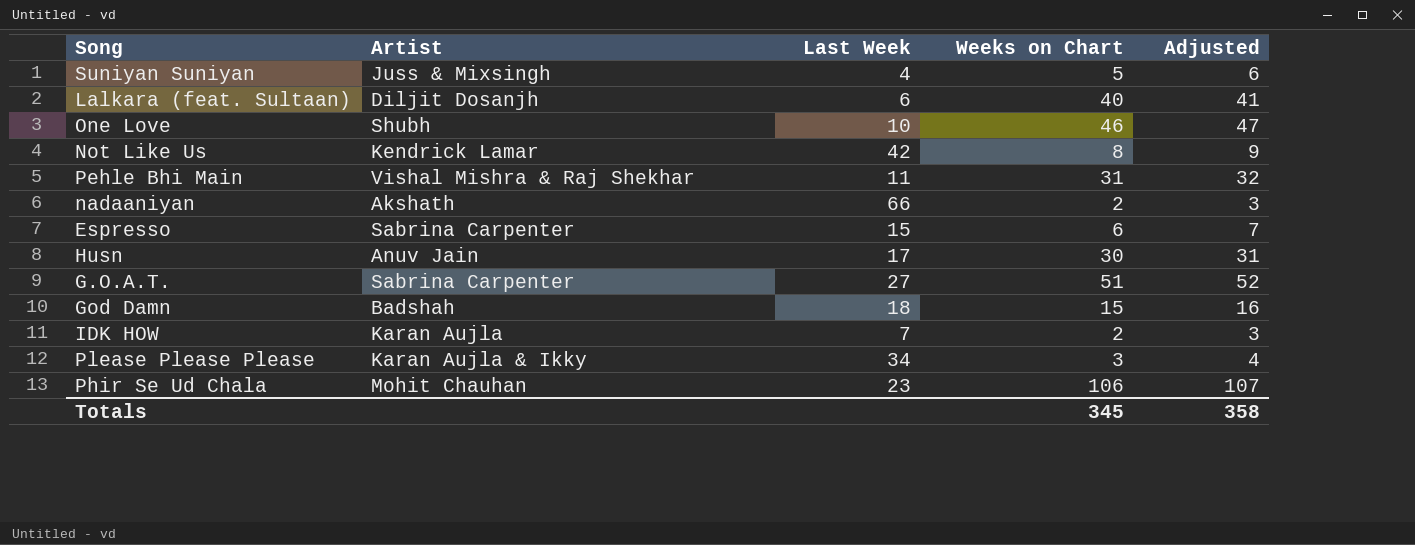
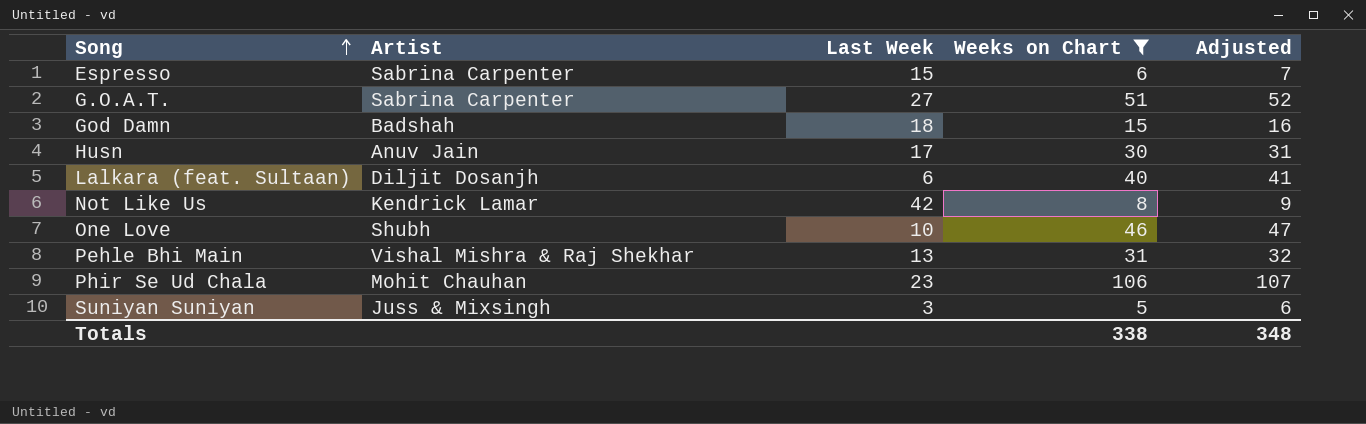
filter: none -> Weeks on Chart >= 5
row order: none -> Song ascending
Pehle Bhi Main | Last Week: 11 -> 13
Suniyan Suniyan | Last Week: 4 -> 3
Totals | Weeks on Chart: 345 -> 338
Totals | Adjusted: 358 -> 348

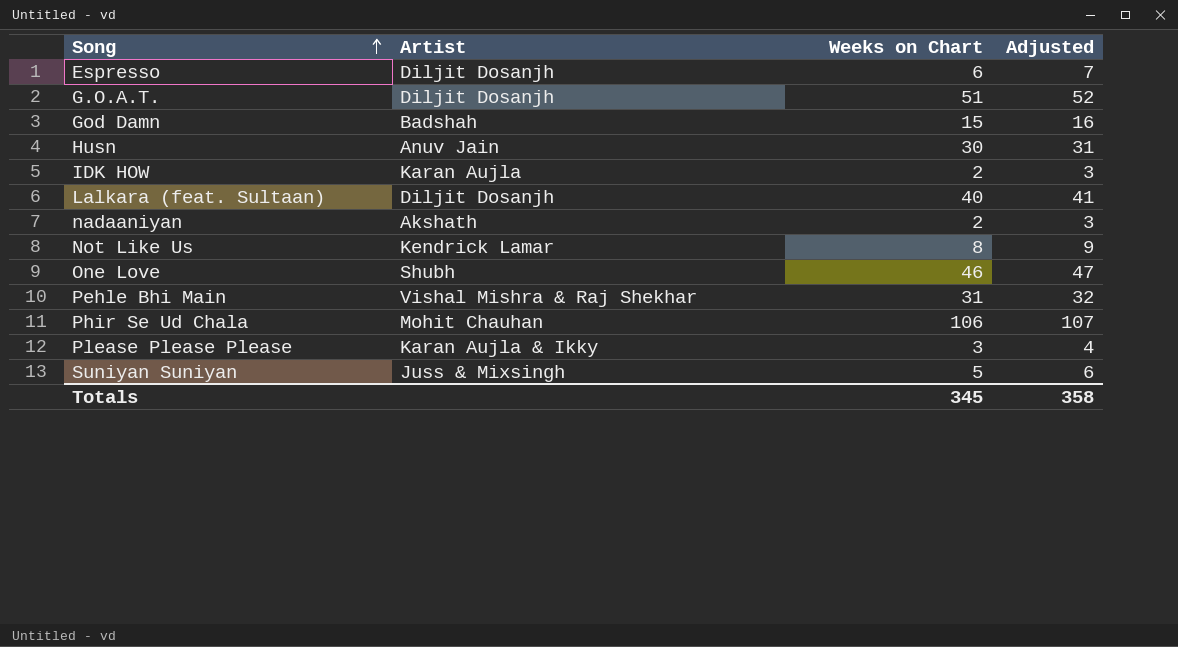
filter: Weeks on Chart >= 5 -> none
column Last Week | position: 3 -> none
Espresso | Artist: Sabrina Carpenter -> Diljit Dosanjh
G.O.A.T. | Artist: Sabrina Carpenter -> Diljit Dosanjh
Totals | Weeks on Chart: 338 -> 345
Totals | Adjusted: 348 -> 358

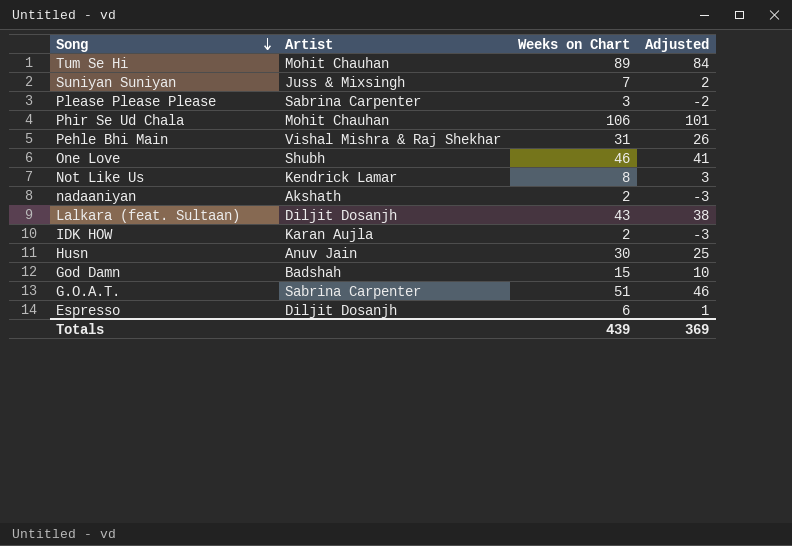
row order: Song ascending -> Song descending
column Adjusted | formula: [Weeks on Chart] + 1 -> [Weeks on Chart] - 5
row Tum Se Hi: none -> Mohit Chauhan | 89 | 84
Suniyan Suniyan | Weeks on Chart: 5 -> 7
Please Please Please | Artist: Karan Aujla & Ikky -> Sabrina Carpenter
Lalkara (feat. Sultaan) | Weeks on Chart: 40 -> 43
G.O.A.T. | Artist: Diljit Dosanjh -> Sabrina Carpenter
Totals | Weeks on Chart: 345 -> 439
Totals | Adjusted: 358 -> 369

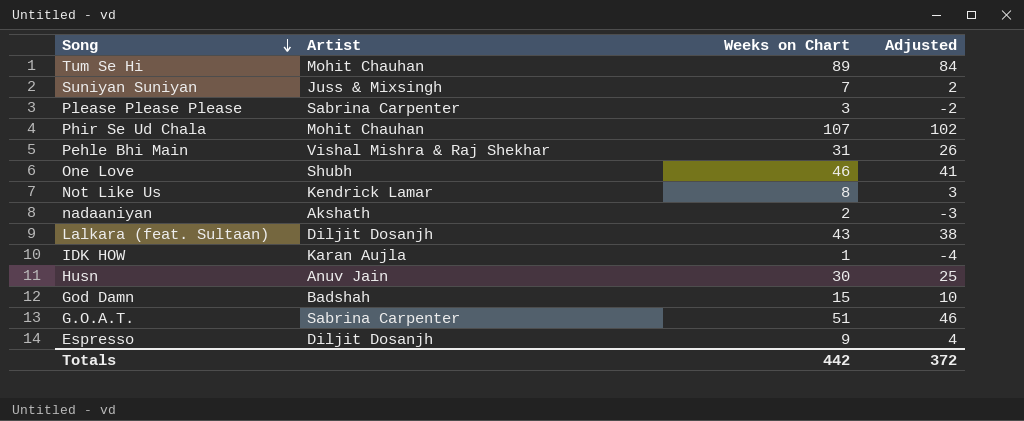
Phir Se Ud Chala | Weeks on Chart: 106 -> 107
Phir Se Ud Chala | Adjusted: 101 -> 102
IDK HOW | Weeks on Chart: 2 -> 1
IDK HOW | Adjusted: -3 -> -4
Espresso | Weeks on Chart: 6 -> 9
Espresso | Adjusted: 1 -> 4
Totals | Weeks on Chart: 439 -> 442
Totals | Adjusted: 369 -> 372

